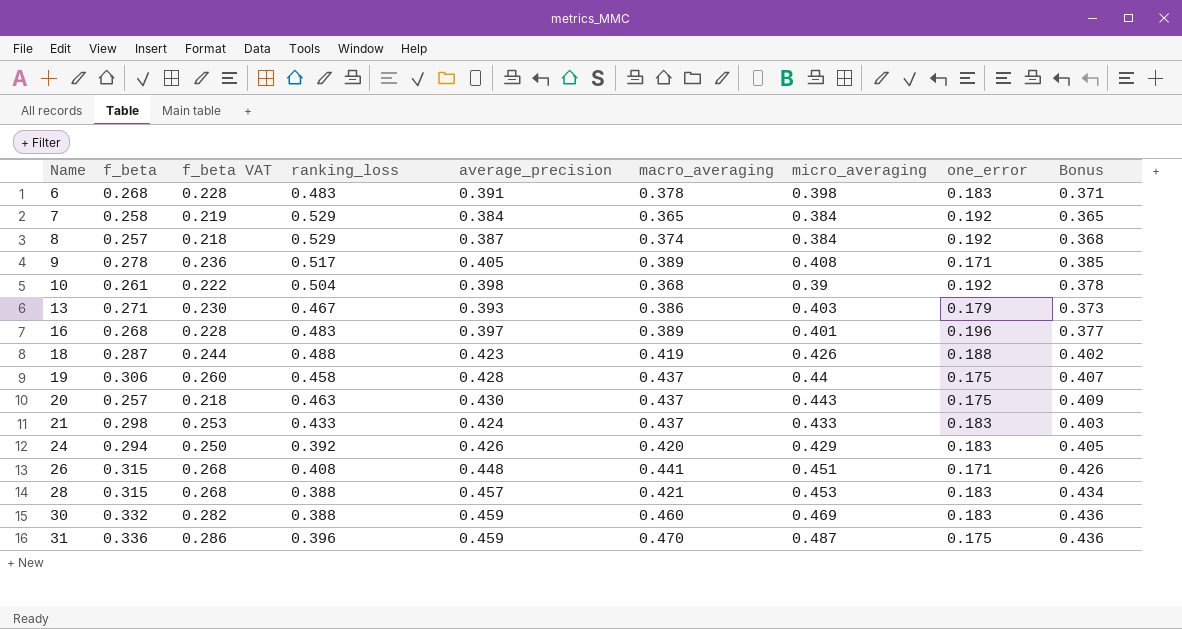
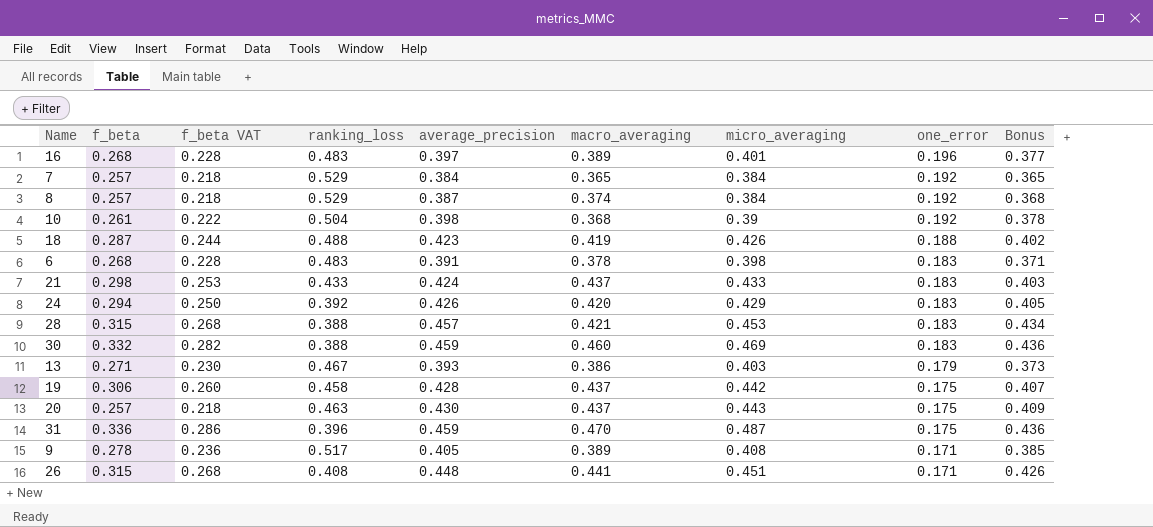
row order: Name ascending -> one_error descending
7 | f_beta: 0.258 -> 0.257
7 | f_beta VAT: 0.219 -> 0.218
19 | micro_averaging: 0.44 -> 0.442

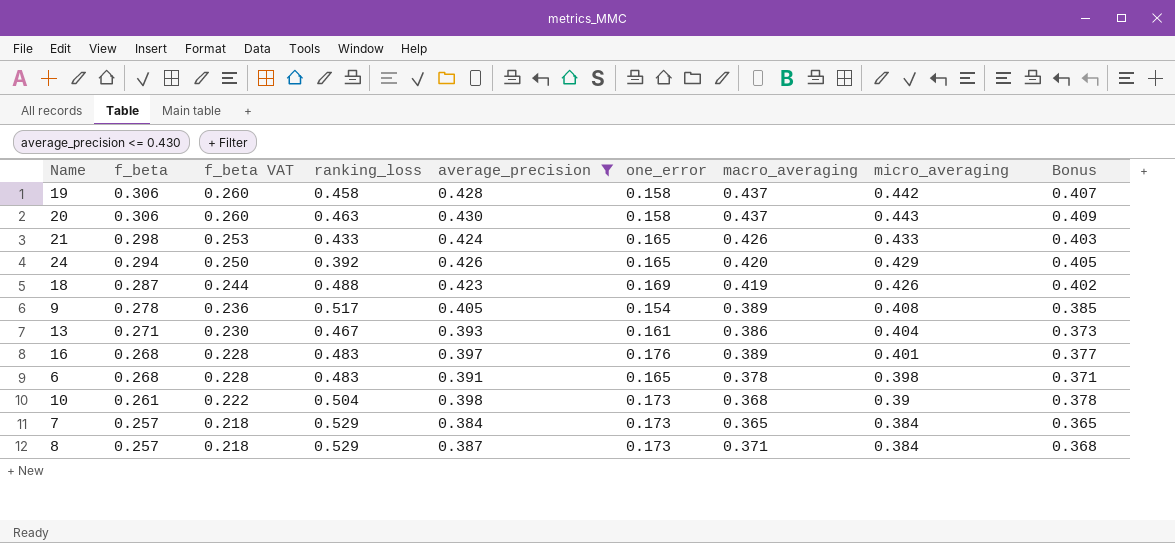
filter: none -> average_precision <= 0.430
row order: one_error descending -> f_beta descending
column one_error | position: 8 -> 6
19 | one_error: 0.175 -> 0.158
20 | f_beta: 0.257 -> 0.306
20 | f_beta VAT: 0.218 -> 0.260
20 | one_error: 0.175 -> 0.158
21 | one_error: 0.183 -> 0.165
21 | macro_averaging: 0.437 -> 0.426
24 | one_error: 0.183 -> 0.165
18 | one_error: 0.188 -> 0.169
9 | one_error: 0.171 -> 0.154
13 | one_error: 0.179 -> 0.161
13 | micro_averaging: 0.403 -> 0.404
16 | one_error: 0.196 -> 0.176
6 | one_error: 0.183 -> 0.165
10 | one_error: 0.192 -> 0.173
7 | one_error: 0.192 -> 0.173
8 | one_error: 0.192 -> 0.173
8 | macro_averaging: 0.374 -> 0.371

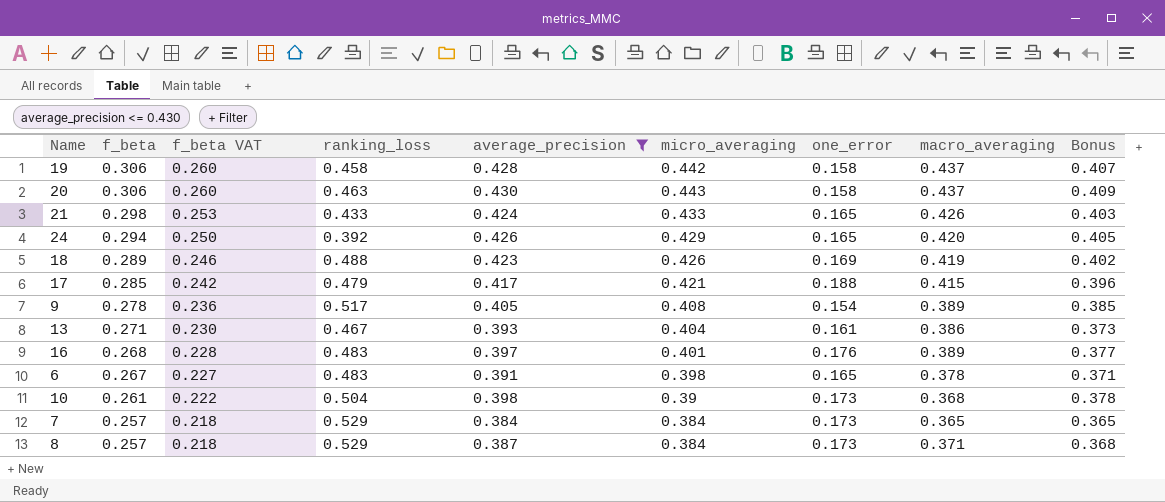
column micro_averaging | position: 8 -> 6
18 | f_beta: 0.287 -> 0.289
18 | f_beta VAT: 0.244 -> 0.246
row 17: none -> 0.285 | 0.242 | 0.479 | 0.417 | 0.421 | 0.188 | 0.415 | 0.396
6 | f_beta: 0.268 -> 0.267
6 | f_beta VAT: 0.228 -> 0.227

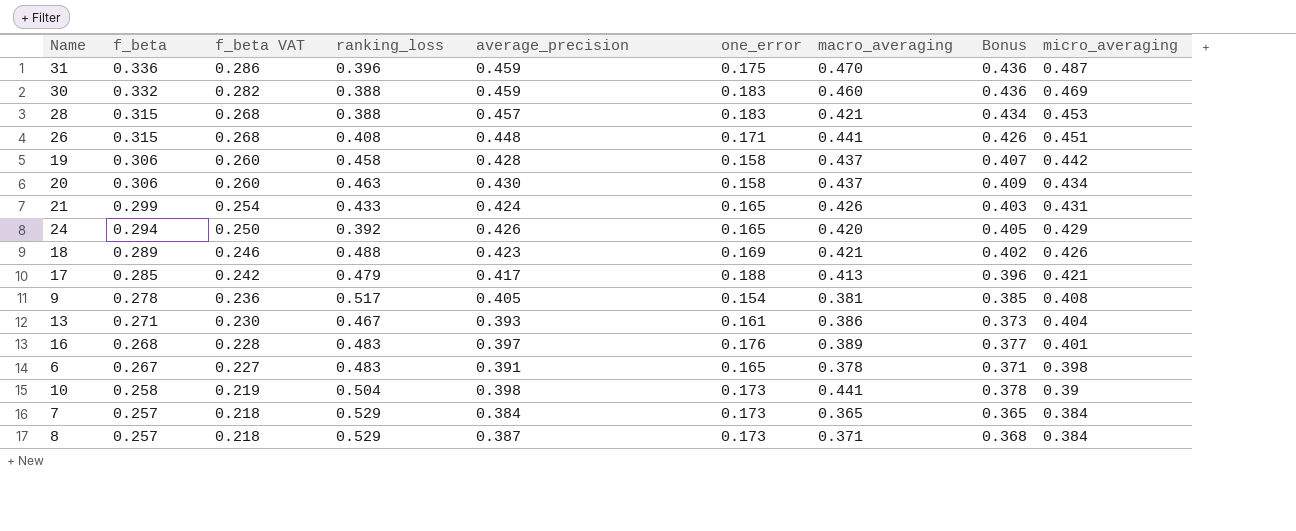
filter: average_precision <= 0.430 -> none
column micro_averaging | position: 6 -> 9
20 | micro_averaging: 0.443 -> 0.434
21 | f_beta: 0.298 -> 0.299
21 | f_beta VAT: 0.253 -> 0.254
21 | micro_averaging: 0.433 -> 0.431
18 | macro_averaging: 0.419 -> 0.421
17 | macro_averaging: 0.415 -> 0.413
9 | macro_averaging: 0.389 -> 0.381
10 | f_beta: 0.261 -> 0.258
10 | f_beta VAT: 0.222 -> 0.219
10 | macro_averaging: 0.368 -> 0.441

